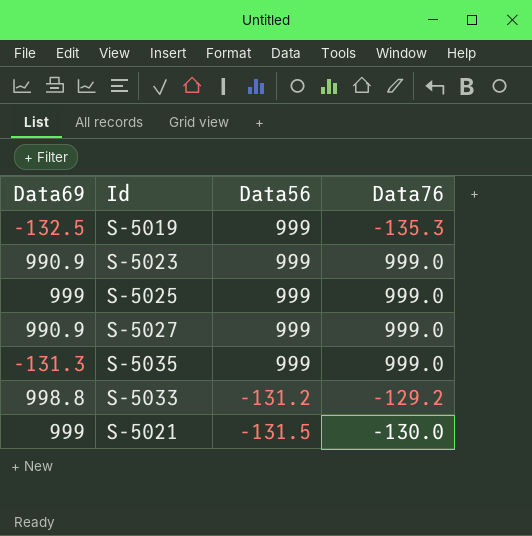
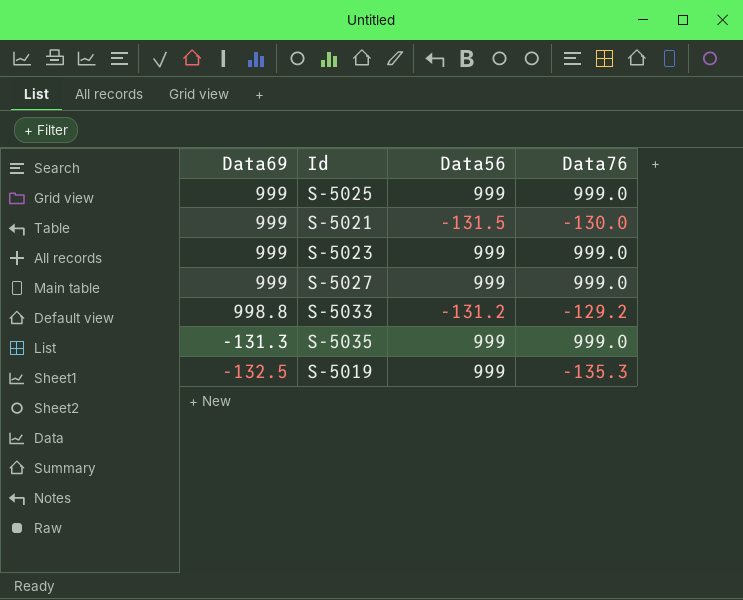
row order: Data56 descending -> Data69 descending
S-5023 | Data69: 990.9 -> 999
S-5027 | Data69: 990.9 -> 999

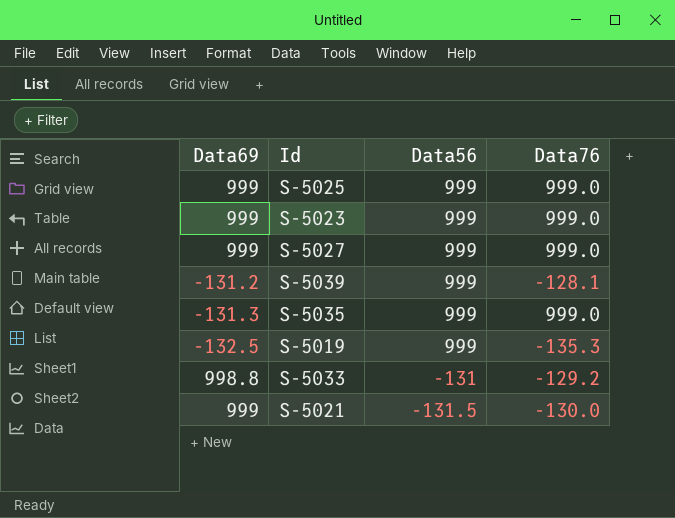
row order: Data69 descending -> Data56 descending
row S-5039: none -> -131.2 | 999 | -128.1
S-5033 | Data56: -131.2 -> -131

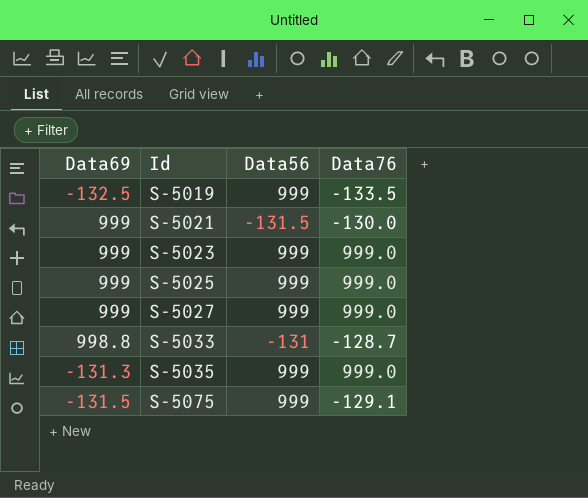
row order: Data56 descending -> Id ascending
row S-5039: -131.2 | 999 | -128.1 -> none
S-5019 | Data76: -135.3 -> -133.5
S-5033 | Data76: -129.2 -> -128.7
row S-5075: none -> -131.5 | 999 | -129.1

